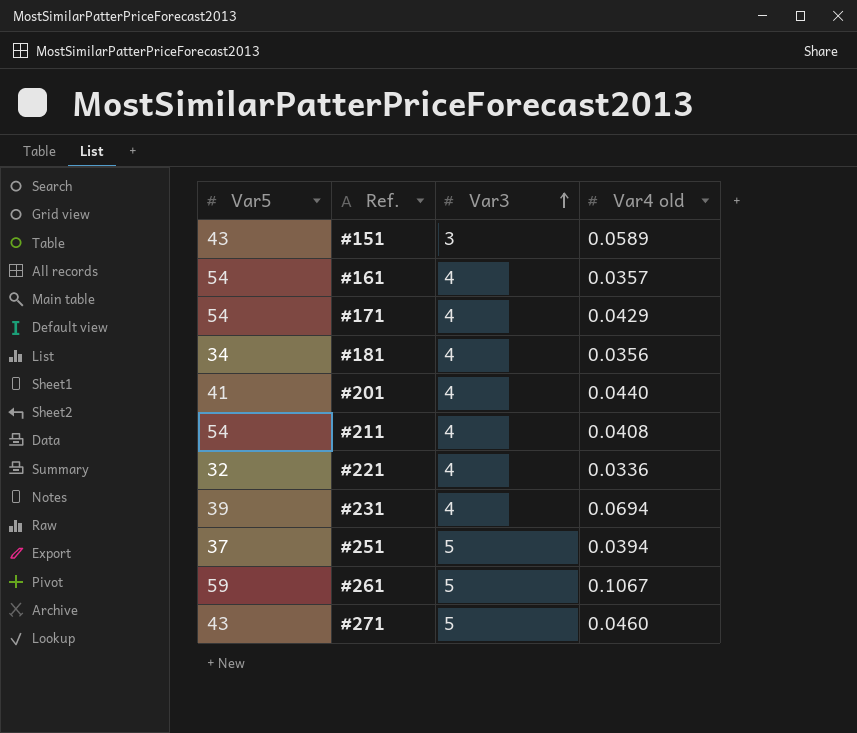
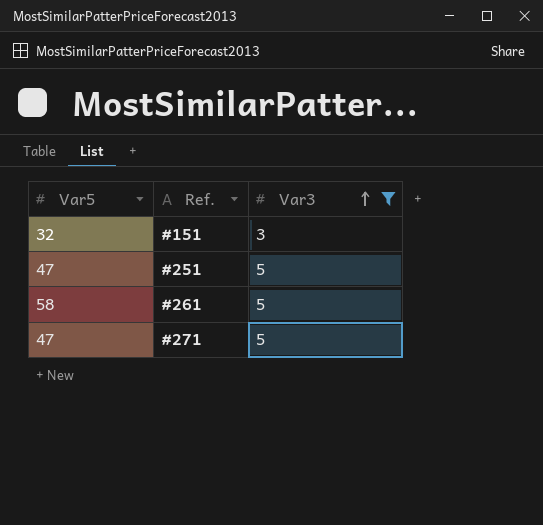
filter: none -> Var3 != 4
column Var4 old | position: 4 -> none
#151 | Var5: 43 -> 32
#251 | Var5: 37 -> 47
#261 | Var5: 59 -> 58
#271 | Var5: 43 -> 47

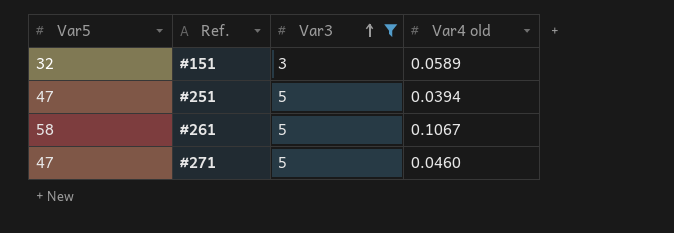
column Var4 old | position: none -> 4

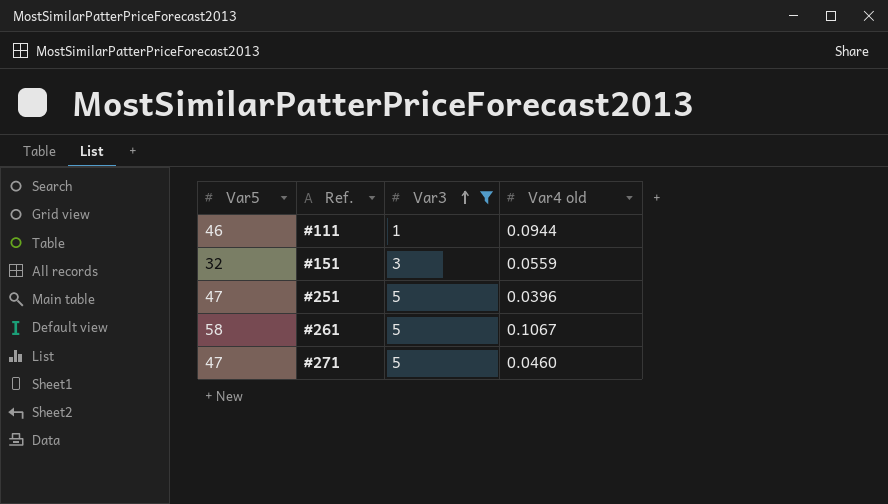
row #111: none -> 46 | 1 | 0.0944
#151 | Var4 old: 0.0589 -> 0.0559
#251 | Var4 old: 0.0394 -> 0.0396

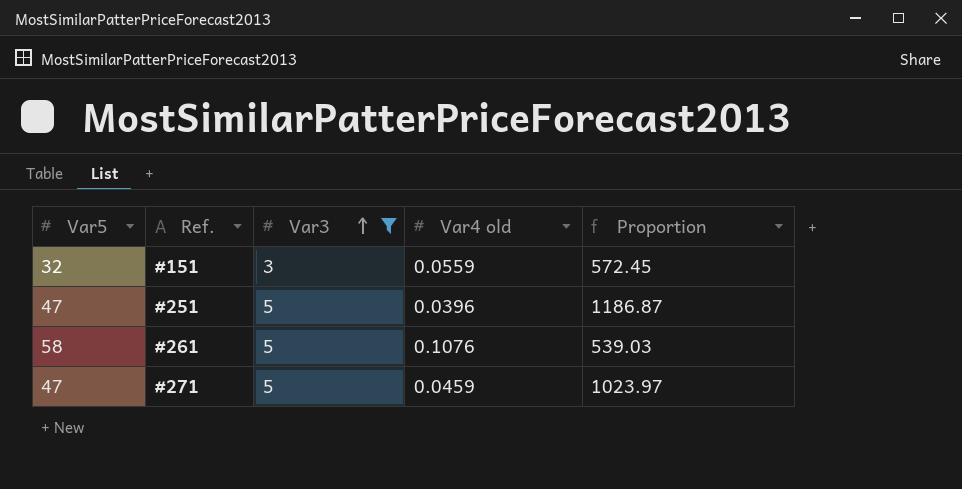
column Proportion | formula: none -> [Var5] / [Var4 old]
row #111: 46 | 1 | 0.0944 -> none
#261 | Var4 old: 0.1067 -> 0.1076
#271 | Var4 old: 0.0460 -> 0.0459

